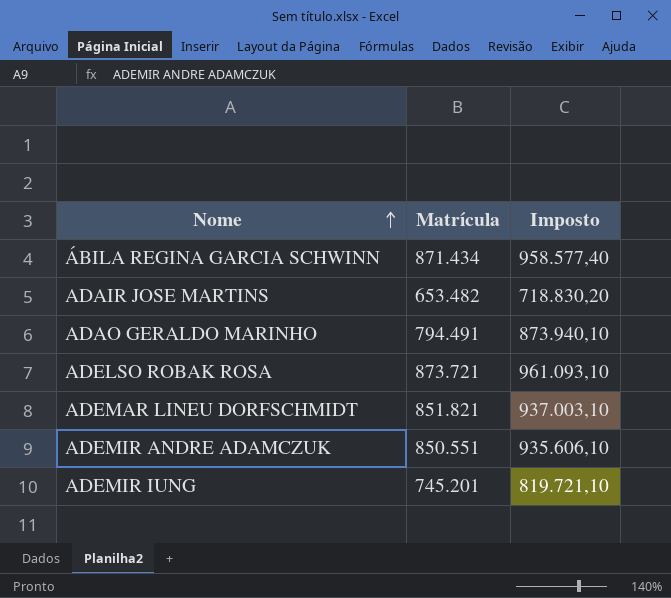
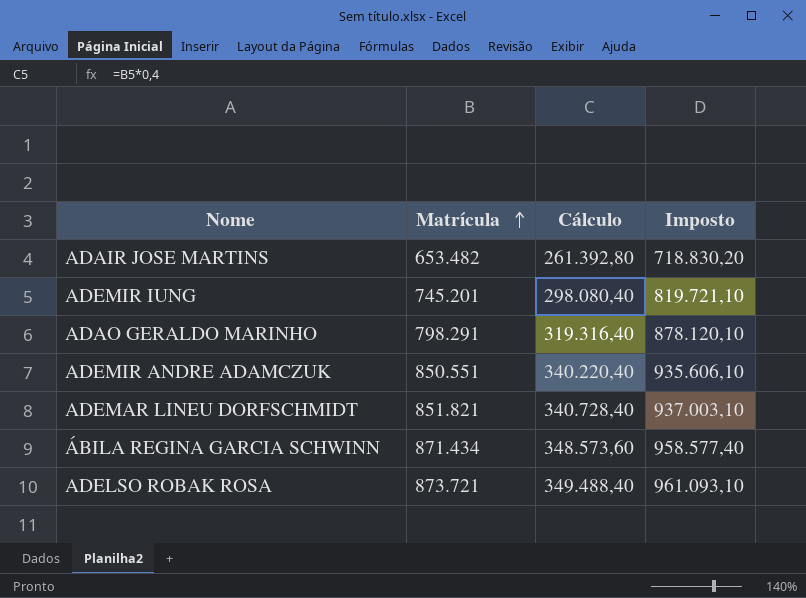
row order: Nome ascending -> Matrícula ascending
column Cálculo | formula: none -> [Matrícula] * 0,4
ADAO GERALDO MARINHO | Matrícula: 794.491 -> 798.291
ADAO GERALDO MARINHO | Imposto: 873.940,10 -> 878.120,10

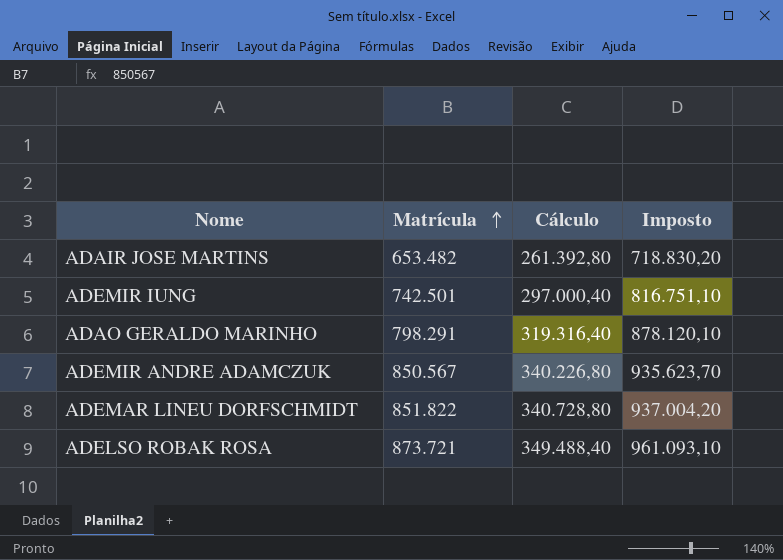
row ÁBILA REGINA GARCIA SCHWINN: 871.434 | 348.573,60 | 958.577,40 -> none
ADEMIR IUNG | Matrícula: 745.201 -> 742.501
ADEMIR IUNG | Cálculo: 298.080,40 -> 297.000,40
ADEMIR IUNG | Imposto: 819.721,10 -> 816.751,10
ADEMIR ANDRE ADAMCZUK | Matrícula: 850.551 -> 850.567
ADEMIR ANDRE ADAMCZUK | Cálculo: 340.220,40 -> 340.226,80
ADEMIR ANDRE ADAMCZUK | Imposto: 935.606,10 -> 935.623,70
ADEMAR LINEU DORFSCHMIDT | Matrícula: 851.821 -> 851.822
ADEMAR LINEU DORFSCHMIDT | Cálculo: 340.728,40 -> 340.728,80
ADEMAR LINEU DORFSCHMIDT | Imposto: 937.003,10 -> 937.004,20

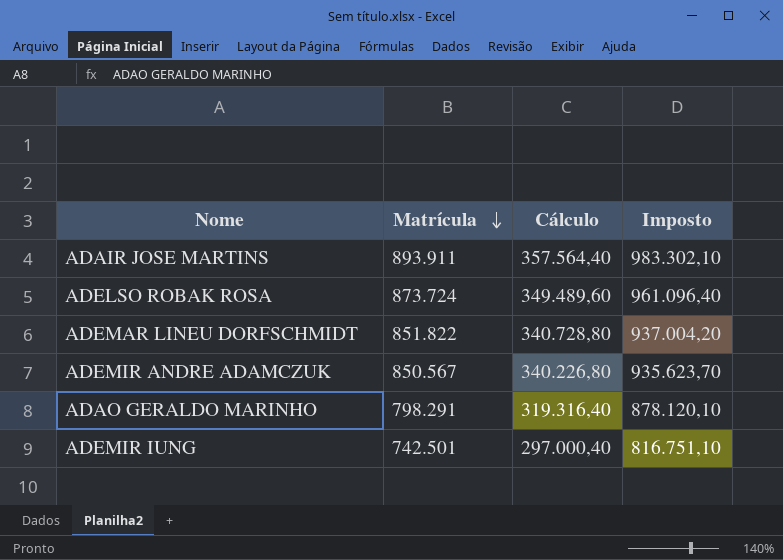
row order: Matrícula ascending -> Matrícula descending
ADAIR JOSE MARTINS | Matrícula: 653.482 -> 893.911
ADAIR JOSE MARTINS | Cálculo: 261.392,80 -> 357.564,40
ADAIR JOSE MARTINS | Imposto: 718.830,20 -> 983.302,10
ADELSO ROBAK ROSA | Matrícula: 873.721 -> 873.724
ADELSO ROBAK ROSA | Cálculo: 349.488,40 -> 349.489,60
ADELSO ROBAK ROSA | Imposto: 961.093,10 -> 961.096,40

